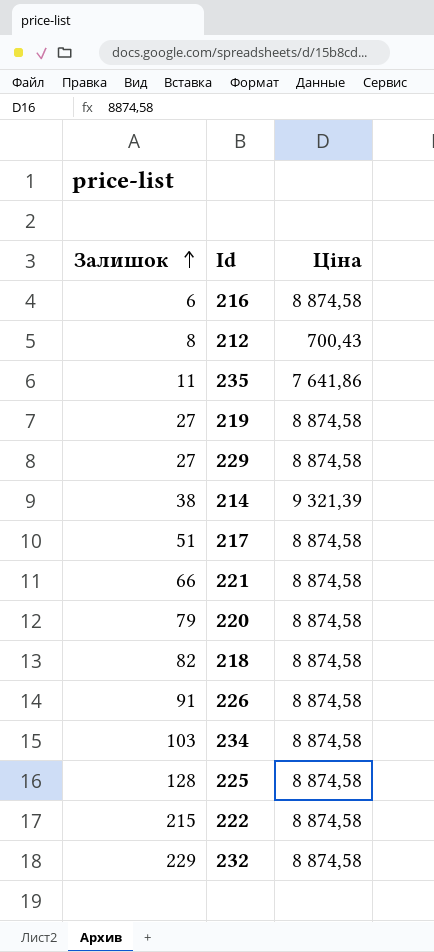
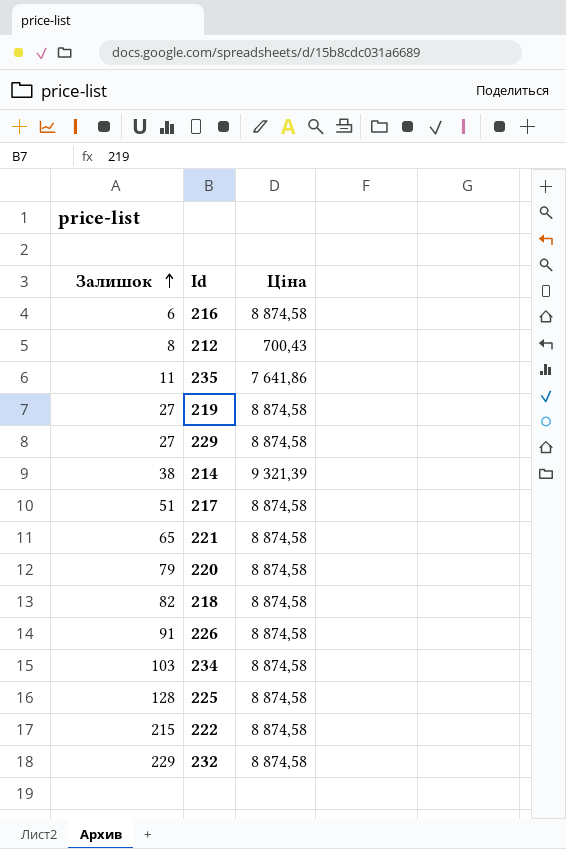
221 | Залишок: 66 -> 65

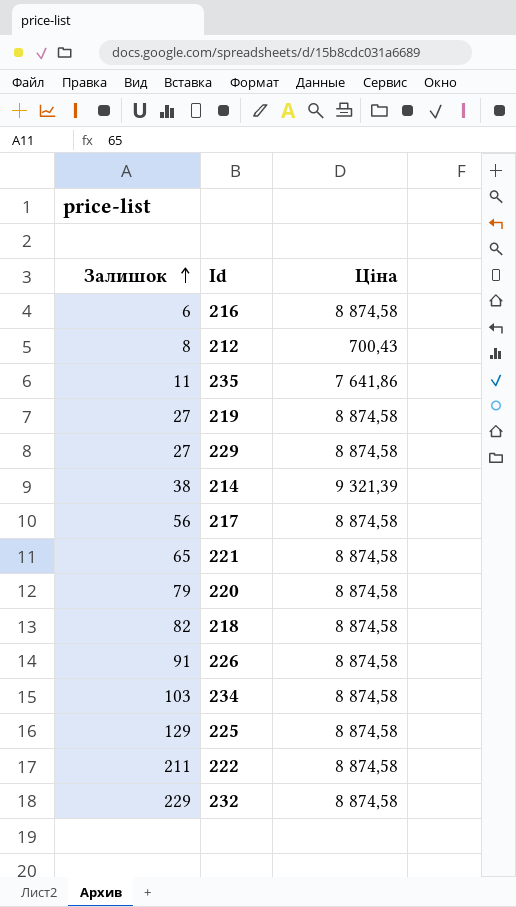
217 | Залишок: 51 -> 56
225 | Залишок: 128 -> 129
222 | Залишок: 215 -> 211

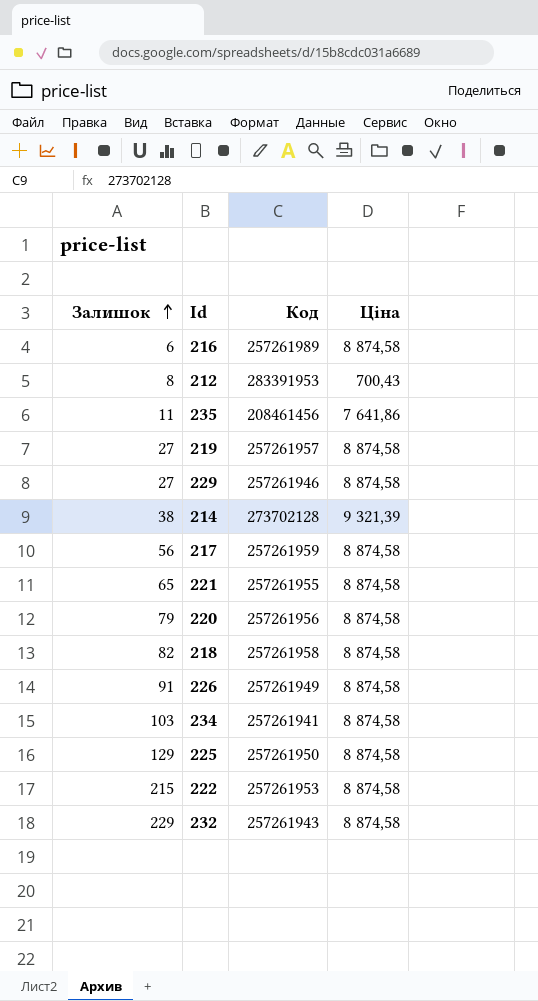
column Код | position: none -> 3
222 | Залишок: 211 -> 215

